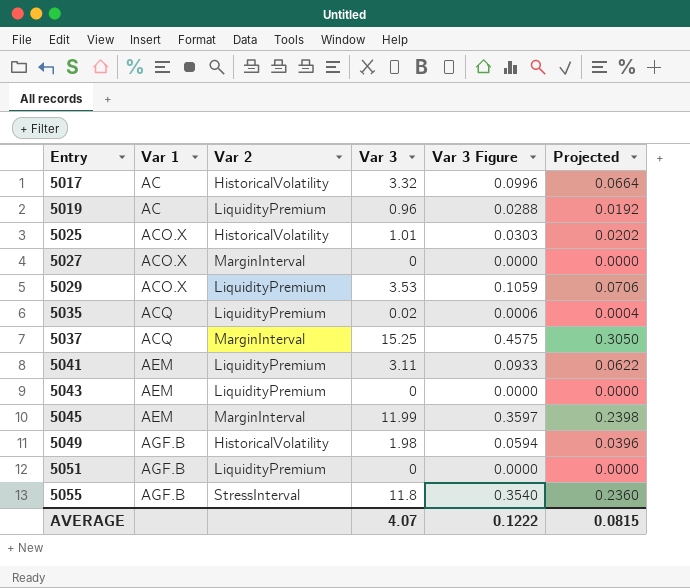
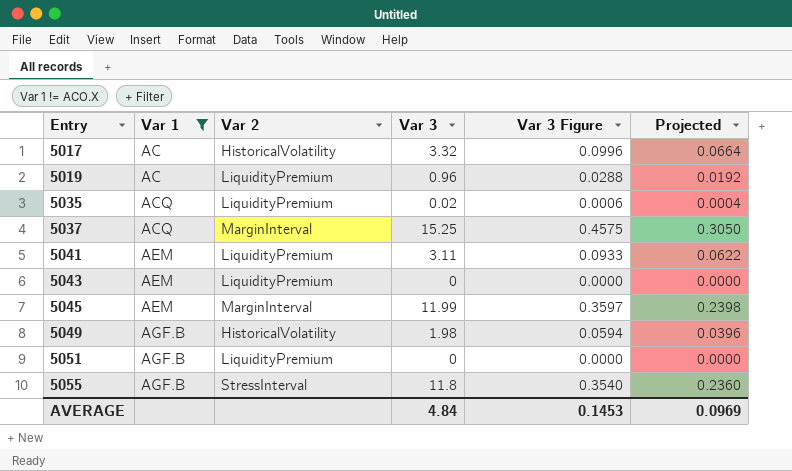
filter: none -> Var 1 != ACO.X
AVERAGE | Var 3: 4.07 -> 4.84
AVERAGE | Var 3 Figure: 0.1222 -> 0.1453
AVERAGE | Projected: 0.0815 -> 0.0969

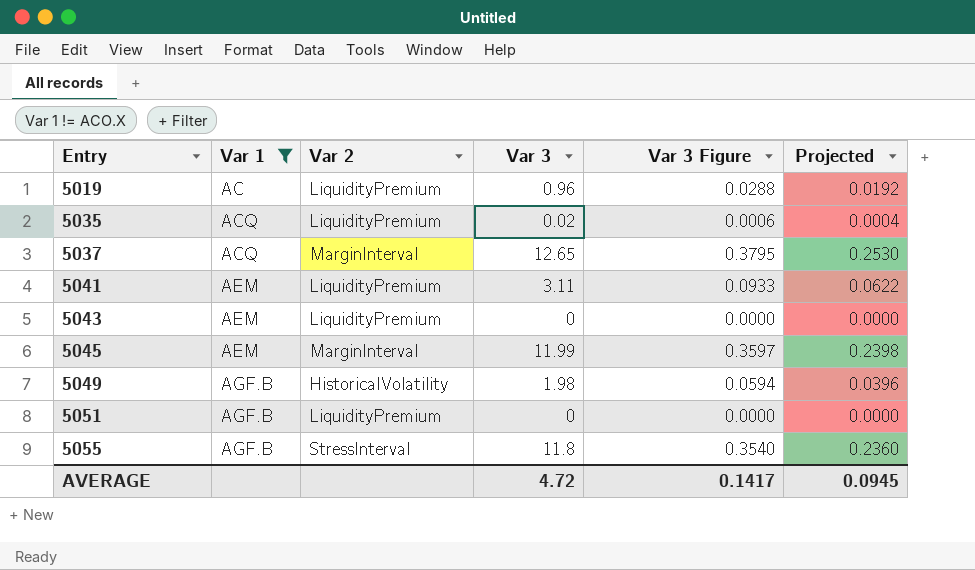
row 5017: AC | HistoricalVolatility | 3.32 | 0.0996 | 0.0664 -> none
5037 | Var 3: 15.25 -> 12.65
5037 | Var 3 Figure: 0.4575 -> 0.3795
5037 | Projected: 0.3050 -> 0.2530
AVERAGE | Var 3: 4.84 -> 4.72
AVERAGE | Var 3 Figure: 0.1453 -> 0.1417
AVERAGE | Projected: 0.0969 -> 0.0945

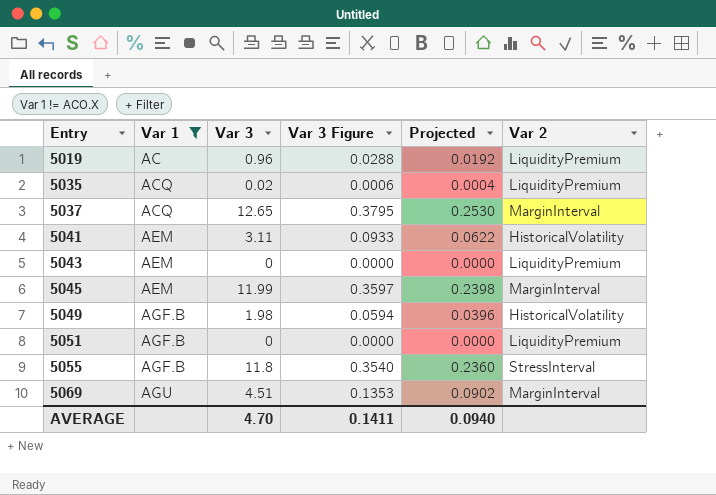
column Var 2 | position: 3 -> 6
5041 | Var 2: LiquidityPremium -> HistoricalVolatility
row 5069: none -> AGU | 4.51 | 0.1353 | 0.0902 | MarginInterval
AVERAGE | Var 3: 4.72 -> 4.70
AVERAGE | Var 3 Figure: 0.1417 -> 0.1411
AVERAGE | Projected: 0.0945 -> 0.0940

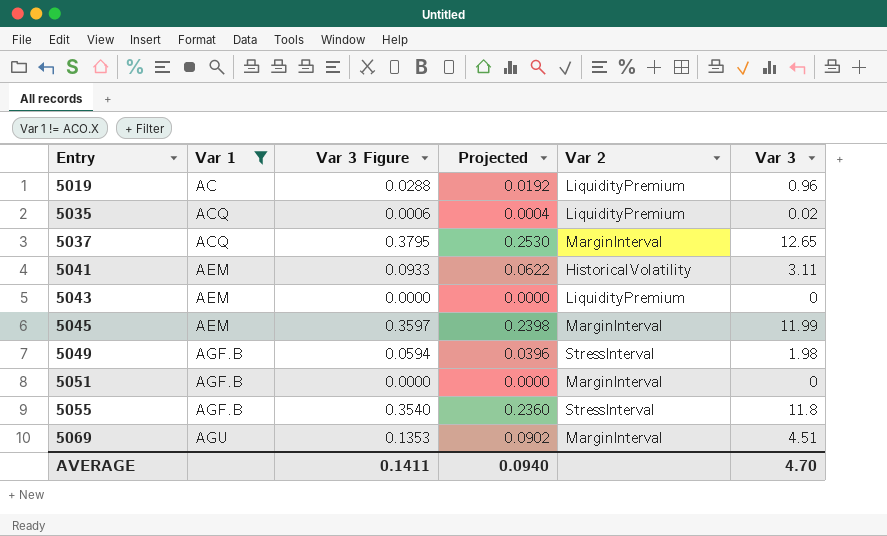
column Var 3 | position: 3 -> 6
5049 | Var 2: HistoricalVolatility -> StressInterval
5051 | Var 2: LiquidityPremium -> MarginInterval

